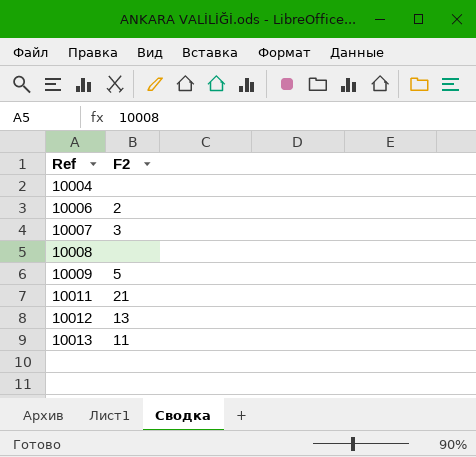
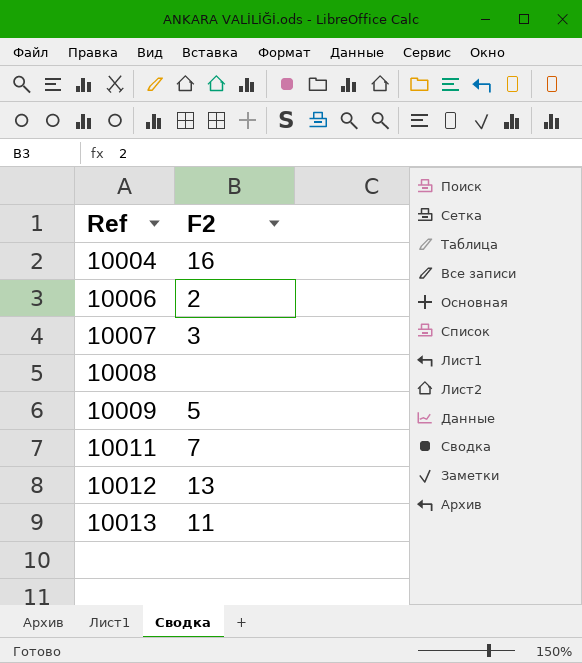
10004 | F2: none -> 16
10011 | F2: 21 -> 7

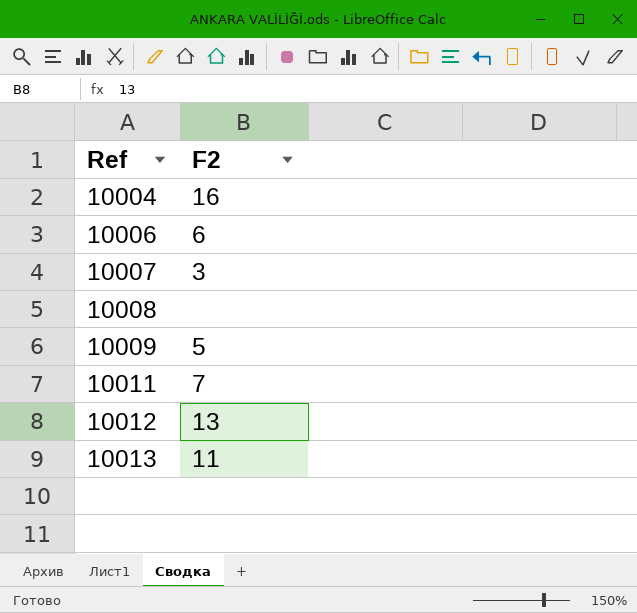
10006 | F2: 2 -> 6

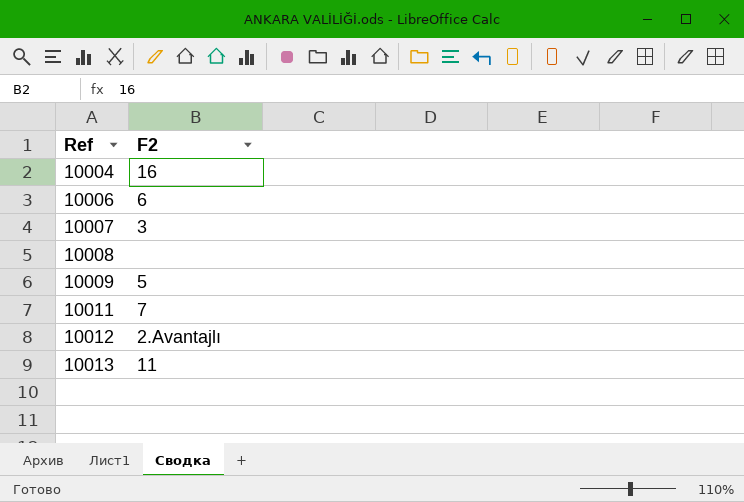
10012 | F2: 13 -> 2.Avantajlı

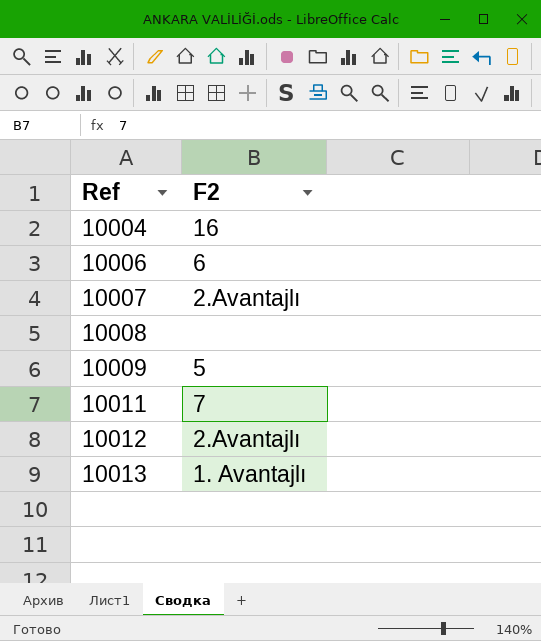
10007 | F2: 3 -> 2.Avantajlı
10013 | F2: 11 -> 1. Avantajlı

